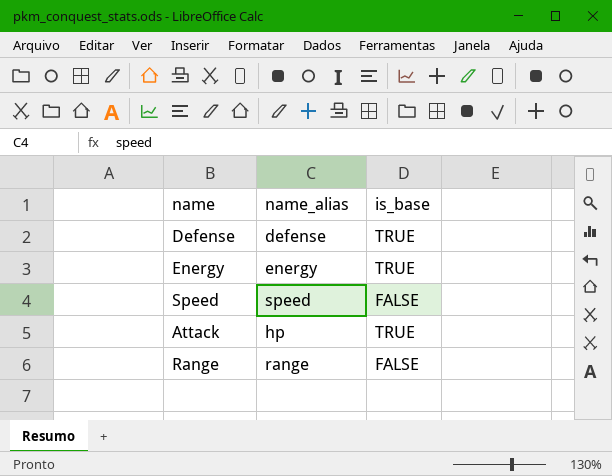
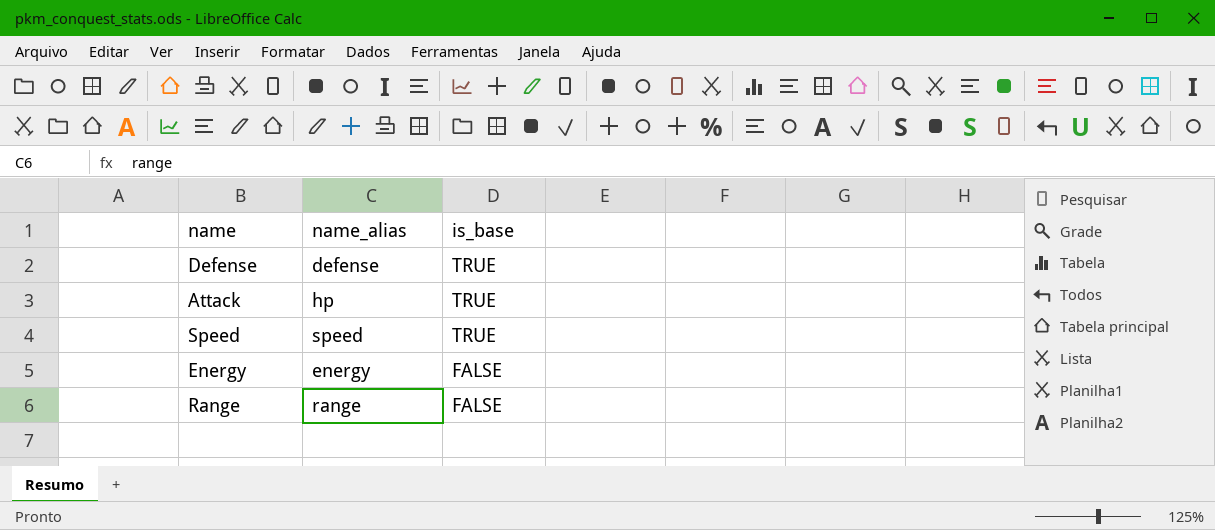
row order: none -> is_base descending
Speed | is_base: FALSE -> TRUE
Energy | is_base: TRUE -> FALSE

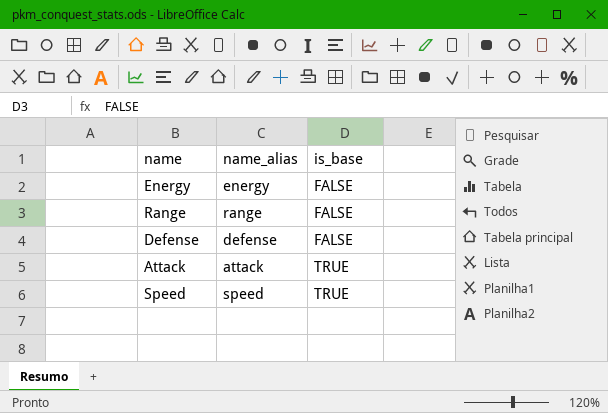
row order: is_base descending -> is_base ascending
Defense | is_base: TRUE -> FALSE
Attack | name_alias: hp -> attack

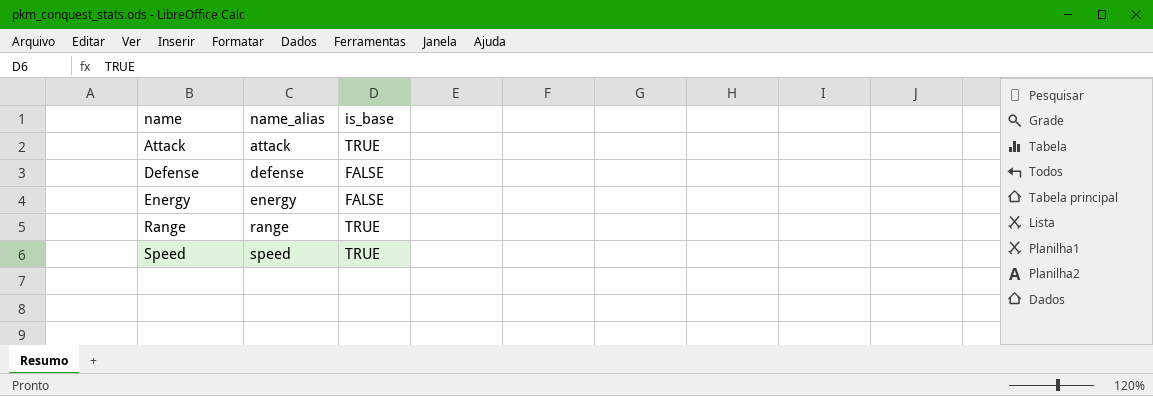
row order: is_base ascending -> name ascending
Range | is_base: FALSE -> TRUE

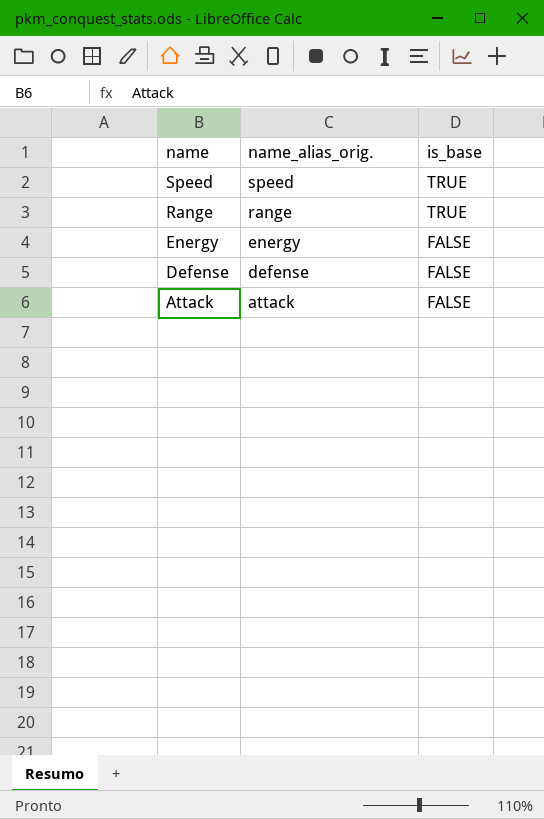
row order: name ascending -> name descending
column name: name_alias -> name_alias_orig.
Attack | is_base: TRUE -> FALSE

